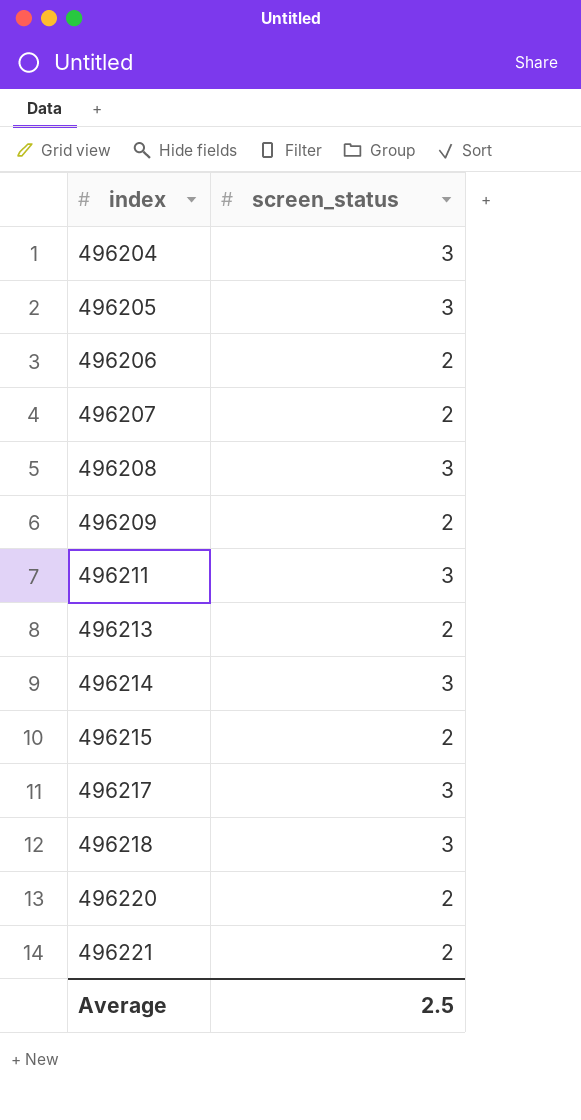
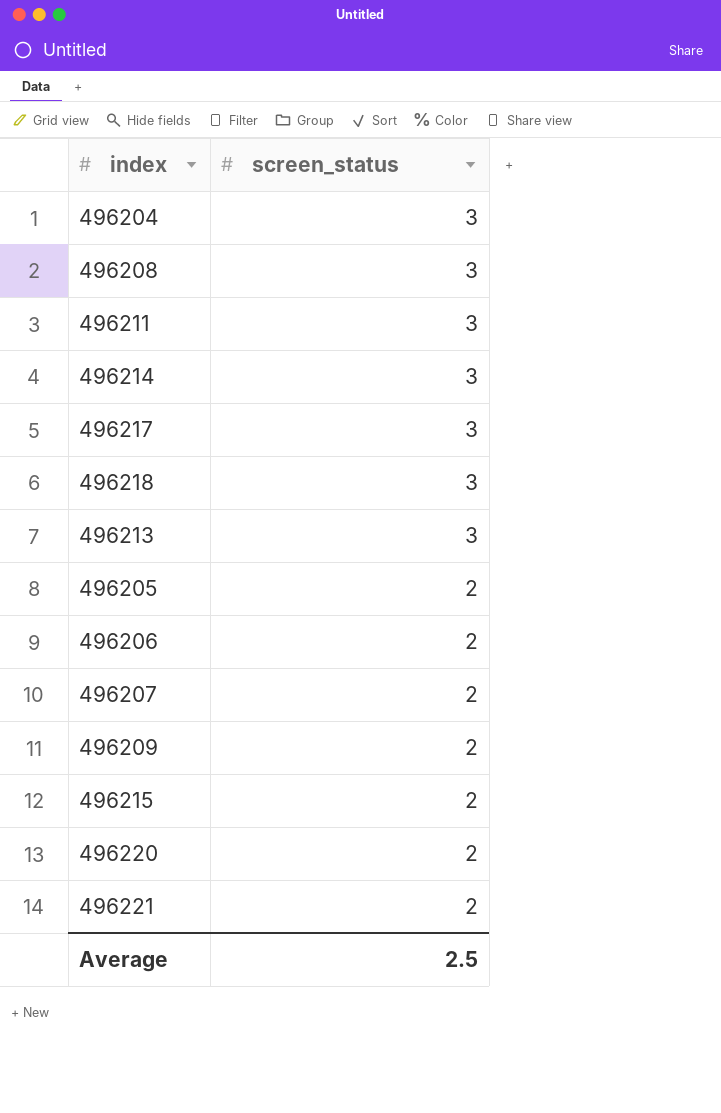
row order: index ascending -> screen_status descending
496213 | screen_status: 2 -> 3
496205 | screen_status: 3 -> 2

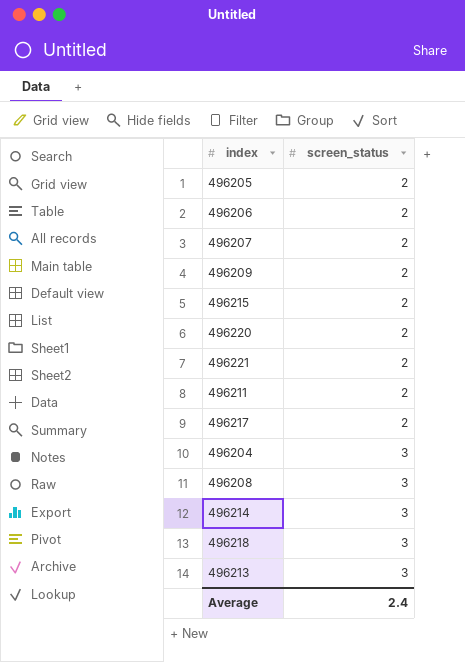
row order: screen_status descending -> screen_status ascending
496211 | screen_status: 3 -> 2
496217 | screen_status: 3 -> 2
Average | screen_status: 2.5 -> 2.4

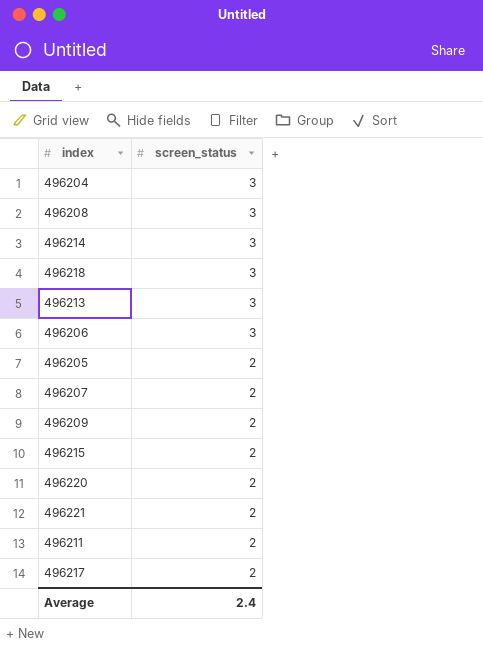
row order: screen_status ascending -> screen_status descending
496206 | screen_status: 2 -> 3

